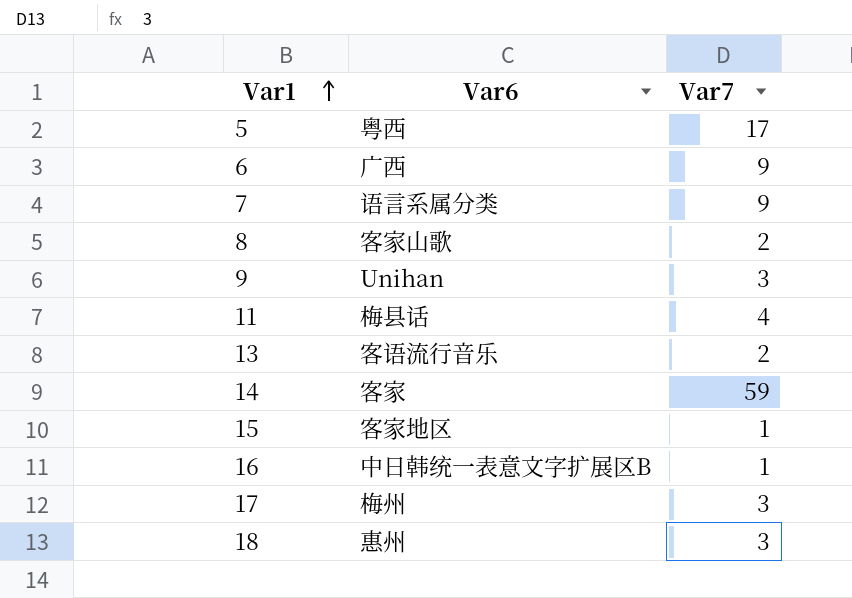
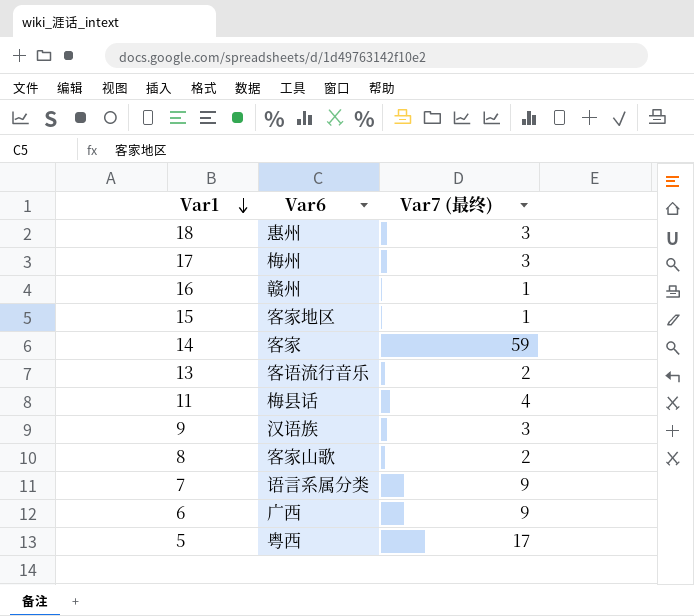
row order: Var1 ascending -> Var1 descending
column name: Var7 -> Var7 (最终)
16 | Var6: 中日韩统一表意文字扩展区B -> 赣州
9 | Var6: Unihan -> 汉语族

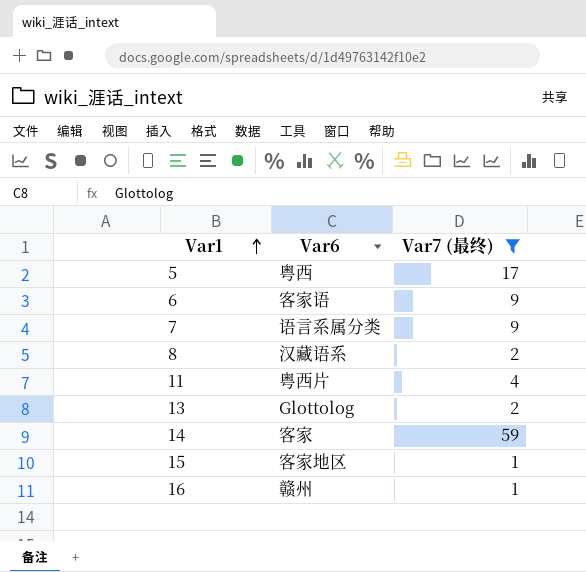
filter: none -> Var7 (最终) != 3
row order: Var1 descending -> Var1 ascending
6 | Var6: 广西 -> 客家语
8 | Var6: 客家山歌 -> 汉藏语系
11 | Var6: 梅县话 -> 粤西片
13 | Var6: 客语流行音乐 -> Glottolog

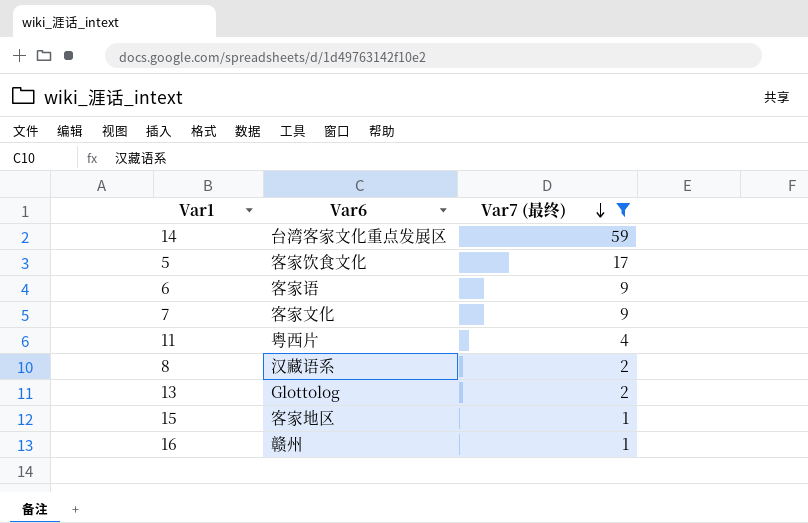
row order: Var1 ascending -> Var7 (最终) descending
14 | Var6: 客家 -> 台湾客家文化重点发展区
5 | Var6: 粤西 -> 客家饮食文化
7 | Var6: 语言系属分类 -> 客家文化

